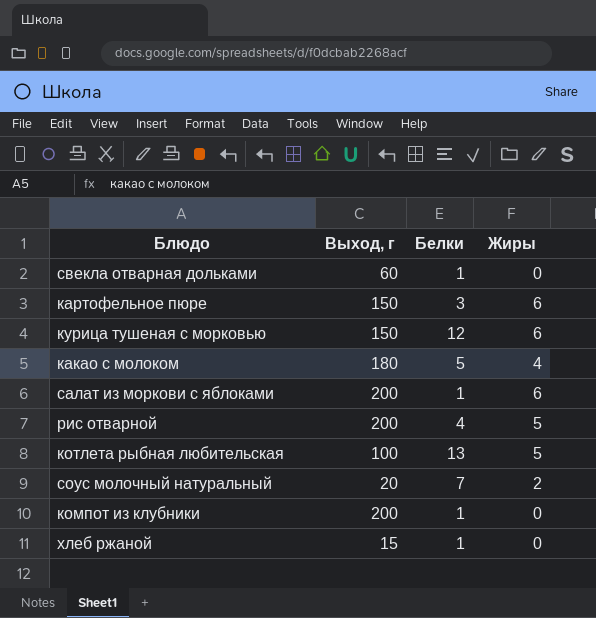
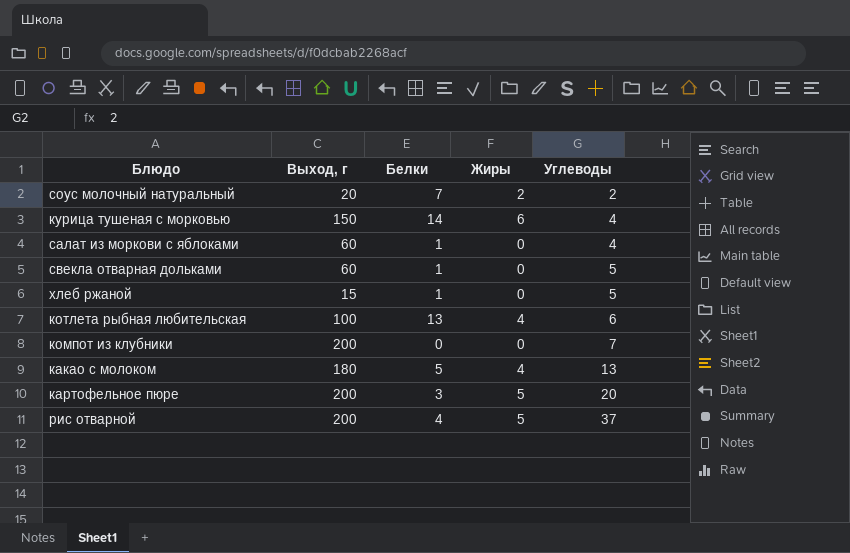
row order: none -> Углеводы ascending
column Углеводы | position: none -> 5
курица тушеная с морковью | Белки: 12 -> 14
салат из моркови с яблоками | Выход, г: 200 -> 60
салат из моркови с яблоками | Жиры: 6 -> 0
котлета рыбная любительская | Жиры: 5 -> 4
компот из клубники | Белки: 1 -> 0
картофельное пюре | Выход, г: 150 -> 200
картофельное пюре | Жиры: 6 -> 5

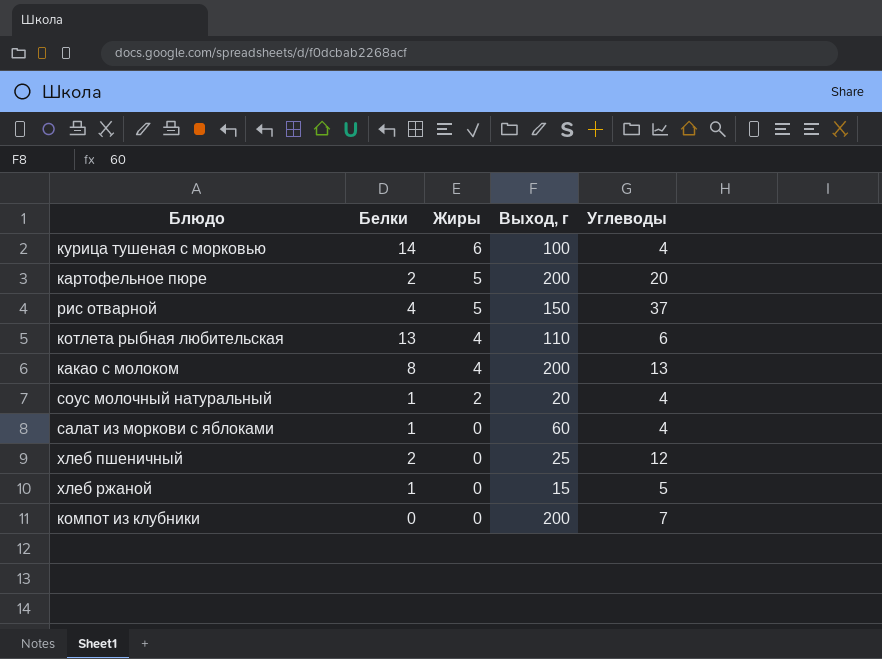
row order: Углеводы ascending -> Жиры descending
column Выход, г | position: 2 -> 4
row свекла отварная дольками: 60 | 1 | 0 | 5 -> none
курица тушеная с морковью | Выход, г: 150 -> 100
картофельное пюре | Белки: 3 -> 2
рис отварной | Выход, г: 200 -> 150
котлета рыбная любительская | Выход, г: 100 -> 110
какао с молоком | Белки: 5 -> 8
какао с молоком | Выход, г: 180 -> 200
соус молочный натуральный | Белки: 7 -> 1
соус молочный натуральный | Углеводы: 2 -> 4
row хлеб пшеничный: none -> 2 | 0 | 25 | 12

